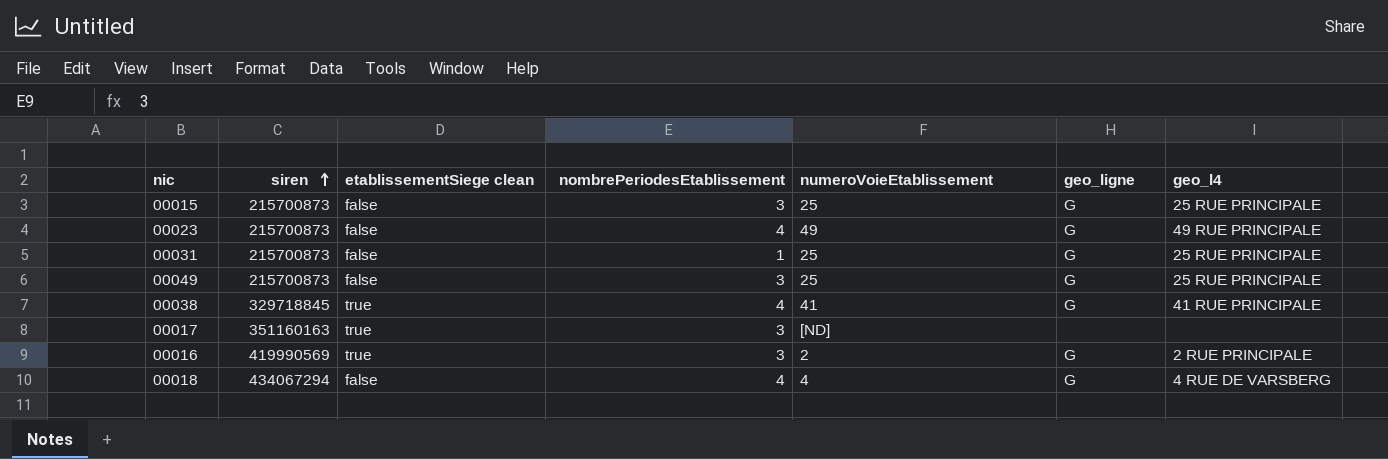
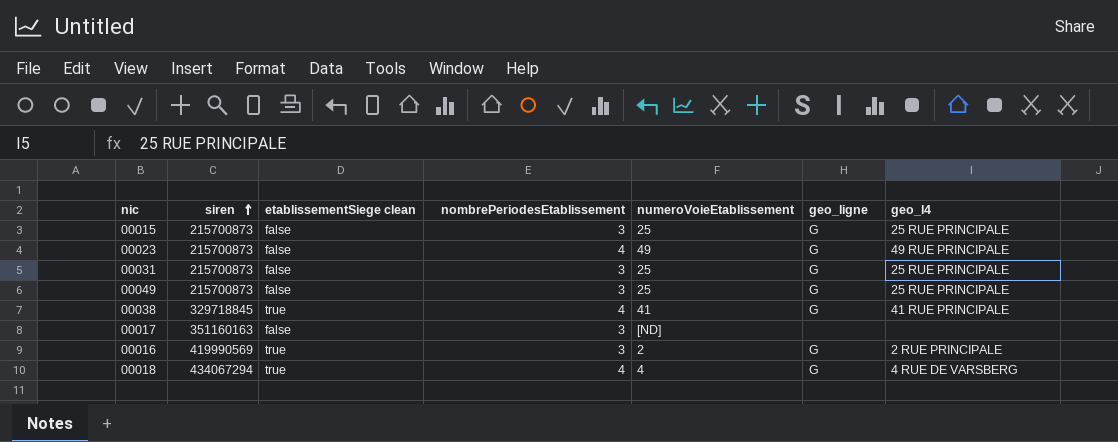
00031 | nombrePeriodesEtablissement: 1 -> 3
00017 | etablissementSiege clean: true -> false
00018 | etablissementSiege clean: false -> true

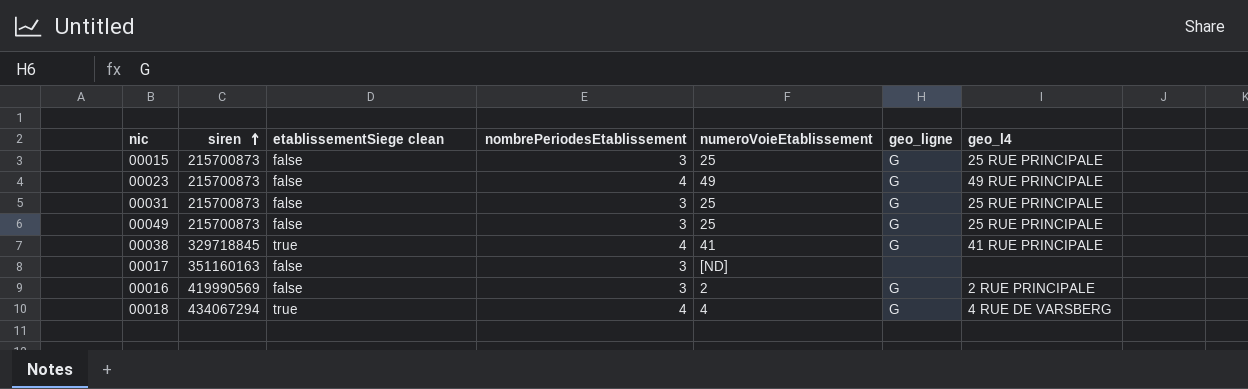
00016 | etablissementSiege clean: true -> false

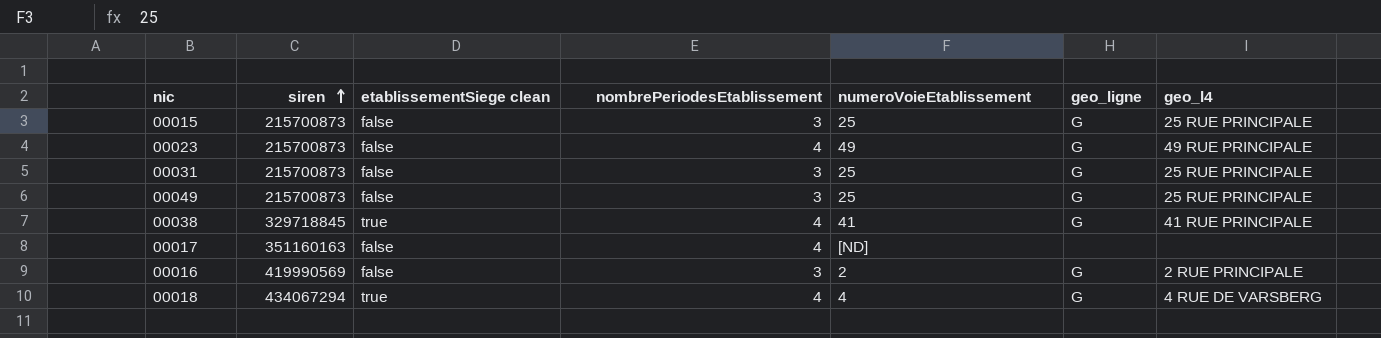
00017 | nombrePeriodesEtablissement: 3 -> 4

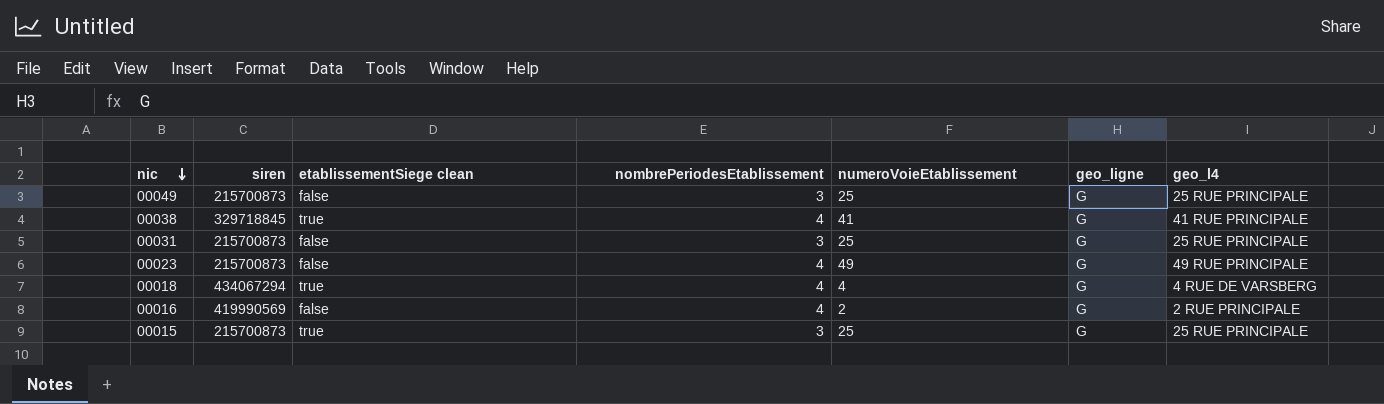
row order: siren ascending -> nic descending
row 00017: 351160163 | false | 4 | [ND] | none | none -> none
00016 | nombrePeriodesEtablissement: 3 -> 4
00015 | etablissementSiege clean: false -> true

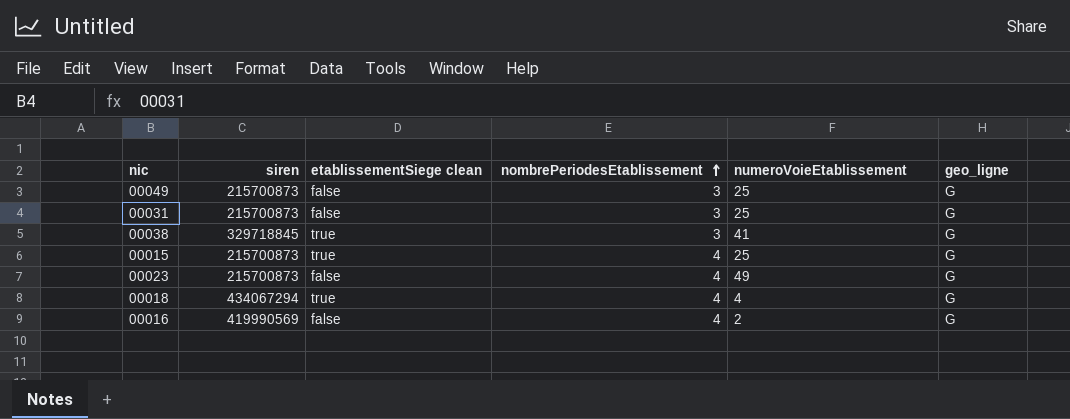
row order: nic descending -> nombrePeriodesEtablissement ascending
column geo_l4 | position: 7 -> none
00038 | nombrePeriodesEtablissement: 4 -> 3
00015 | nombrePeriodesEtablissement: 3 -> 4

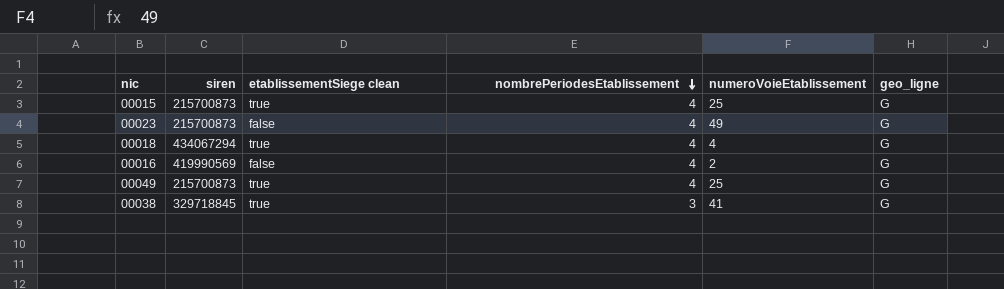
row order: nombrePeriodesEtablissement ascending -> nombrePeriodesEtablissement descending
row 00031: 215700873 | false | 3 | 25 | G -> none
00049 | etablissementSiege clean: false -> true
00049 | nombrePeriodesEtablissement: 3 -> 4

